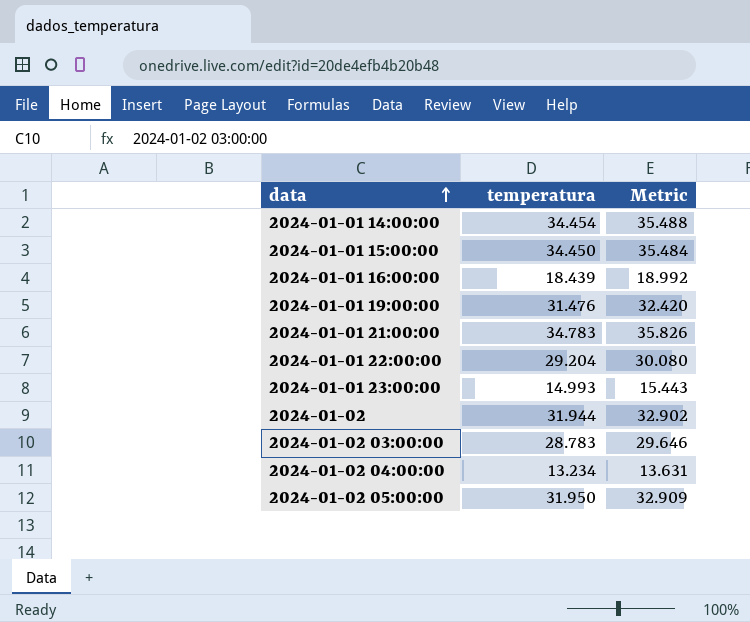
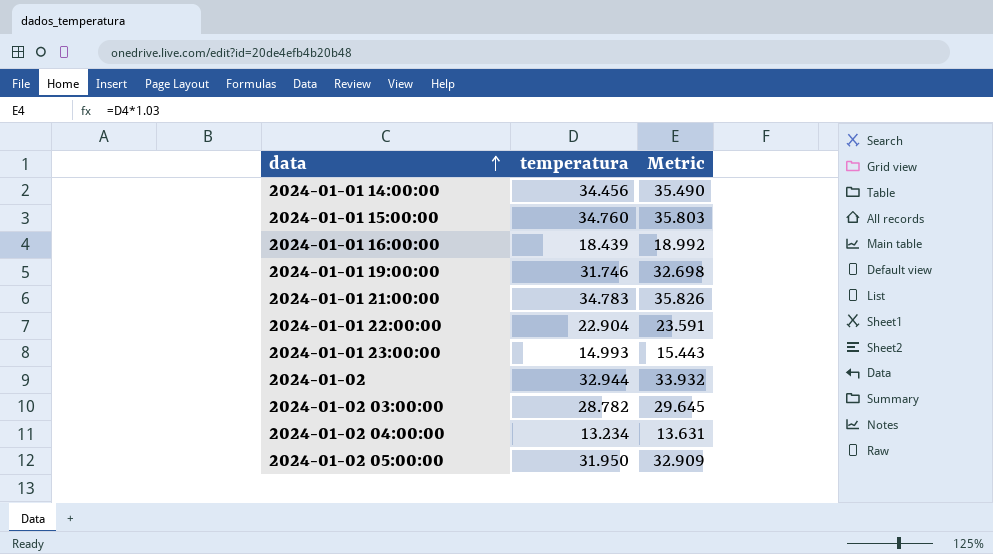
2024-01-01 14:00:00 | temperatura: 34.454 -> 34.456
2024-01-01 14:00:00 | Metric: 35.488 -> 35.490
2024-01-01 15:00:00 | temperatura: 34.450 -> 34.760
2024-01-01 15:00:00 | Metric: 35.484 -> 35.803
2024-01-01 19:00:00 | temperatura: 31.476 -> 31.746
2024-01-01 19:00:00 | Metric: 32.420 -> 32.698
2024-01-01 22:00:00 | temperatura: 29.204 -> 22.904
2024-01-01 22:00:00 | Metric: 30.080 -> 23.591
2024-01-02 | temperatura: 31.944 -> 32.944
2024-01-02 | Metric: 32.902 -> 33.932
2024-01-02 03:00:00 | temperatura: 28.783 -> 28.782
2024-01-02 03:00:00 | Metric: 29.646 -> 29.645

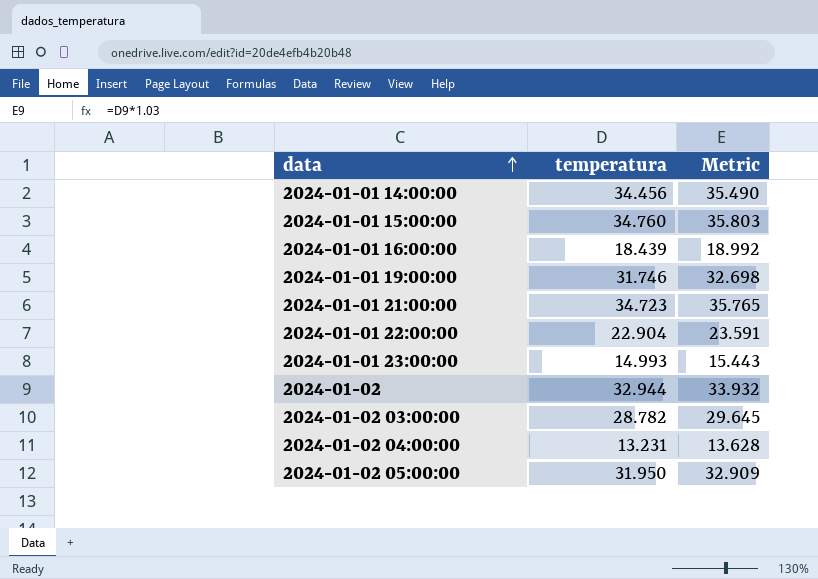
2024-01-01 21:00:00 | temperatura: 34.783 -> 34.723
2024-01-01 21:00:00 | Metric: 35.826 -> 35.765
2024-01-02 04:00:00 | temperatura: 13.234 -> 13.231
2024-01-02 04:00:00 | Metric: 13.631 -> 13.628

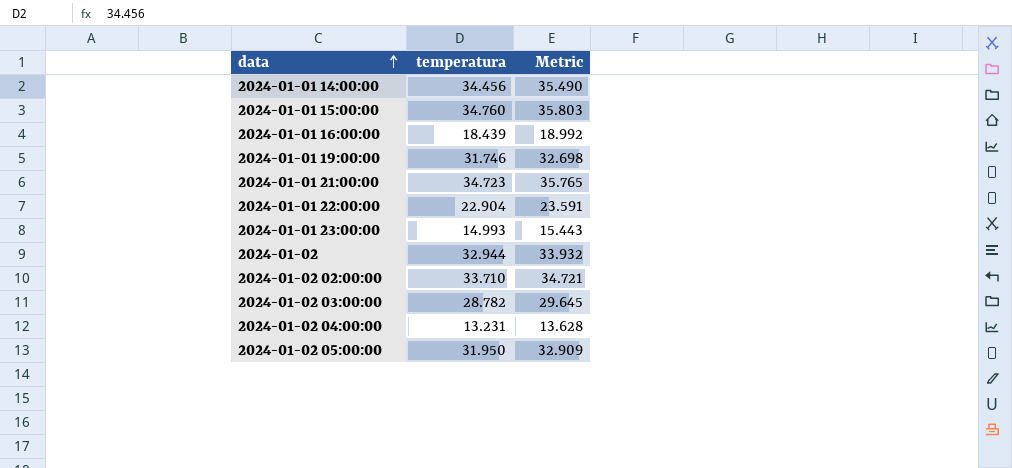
row 2024-01-02 02:00:00: none -> 33.710 | 34.721

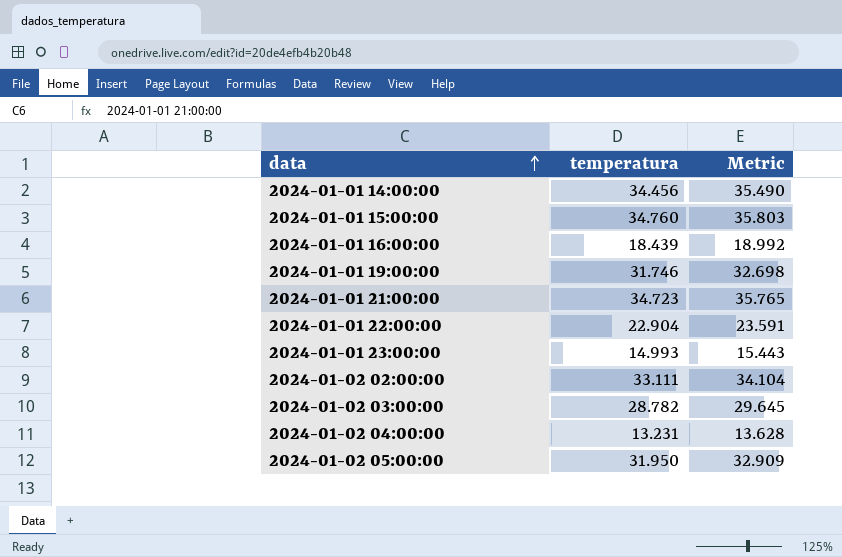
row 2024-01-02: 32.944 | 33.932 -> none
2024-01-02 02:00:00 | temperatura: 33.710 -> 33.111
2024-01-02 02:00:00 | Metric: 34.721 -> 34.104

